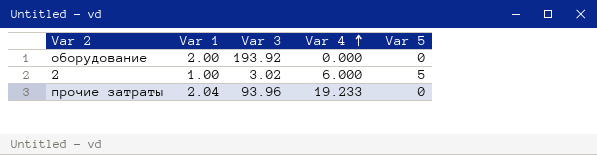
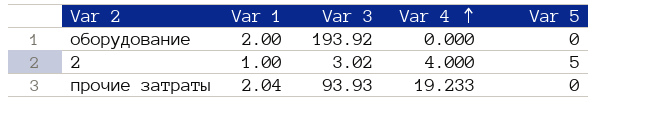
2 | Var 4: 6.000 -> 4.000
прочие затраты | Var 3: 93.96 -> 93.93

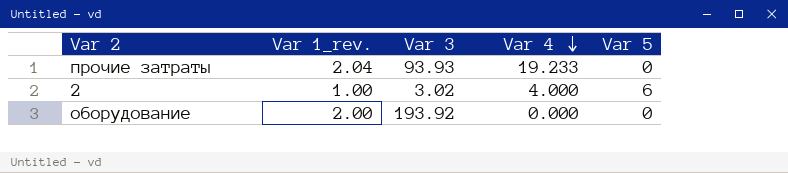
row order: Var 4 ascending -> Var 4 descending
column name: Var 1 -> Var 1_rev.
2 | Var 5: 5 -> 6

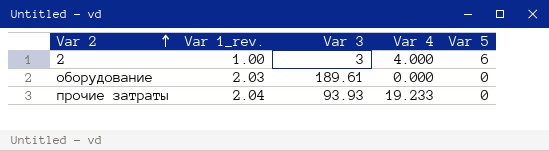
row order: Var 4 descending -> Var 2 ascending
2 | Var 3: 3.02 -> 3
оборудование | Var 1_rev.: 2.00 -> 2.03
оборудование | Var 3: 193.92 -> 189.61

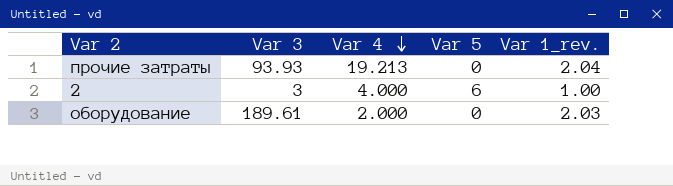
row order: Var 2 ascending -> Var 4 descending
column Var 1_rev. | position: 2 -> 5
прочие затраты | Var 4: 19.233 -> 19.213
оборудование | Var 4: 0.000 -> 2.000

